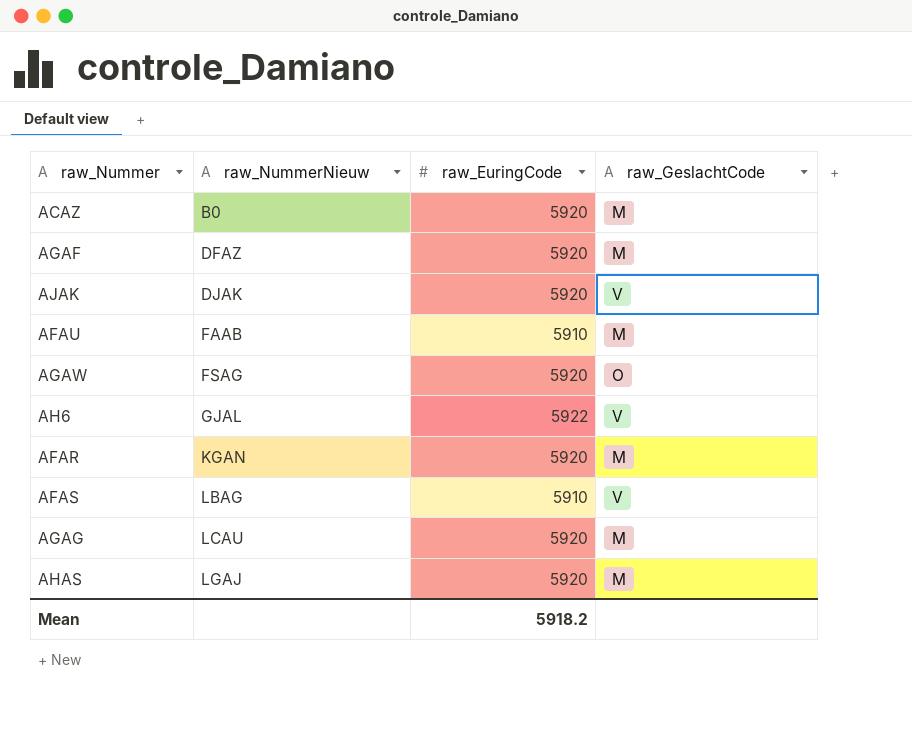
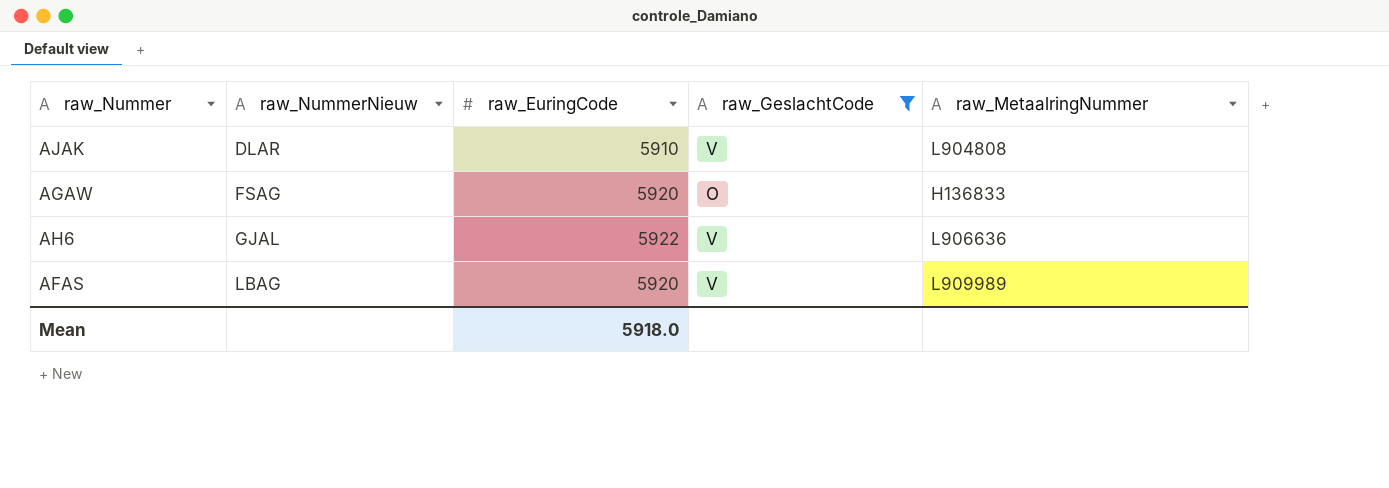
filter: none -> raw_GeslachtCode != M
column raw_MetaalringNummer | position: none -> 5
AJAK | raw_NummerNieuw: DJAK -> DLAR
AJAK | raw_EuringCode: 5920 -> 5910
AFAS | raw_EuringCode: 5910 -> 5920
Mean | raw_EuringCode: 5918.2 -> 5918.0

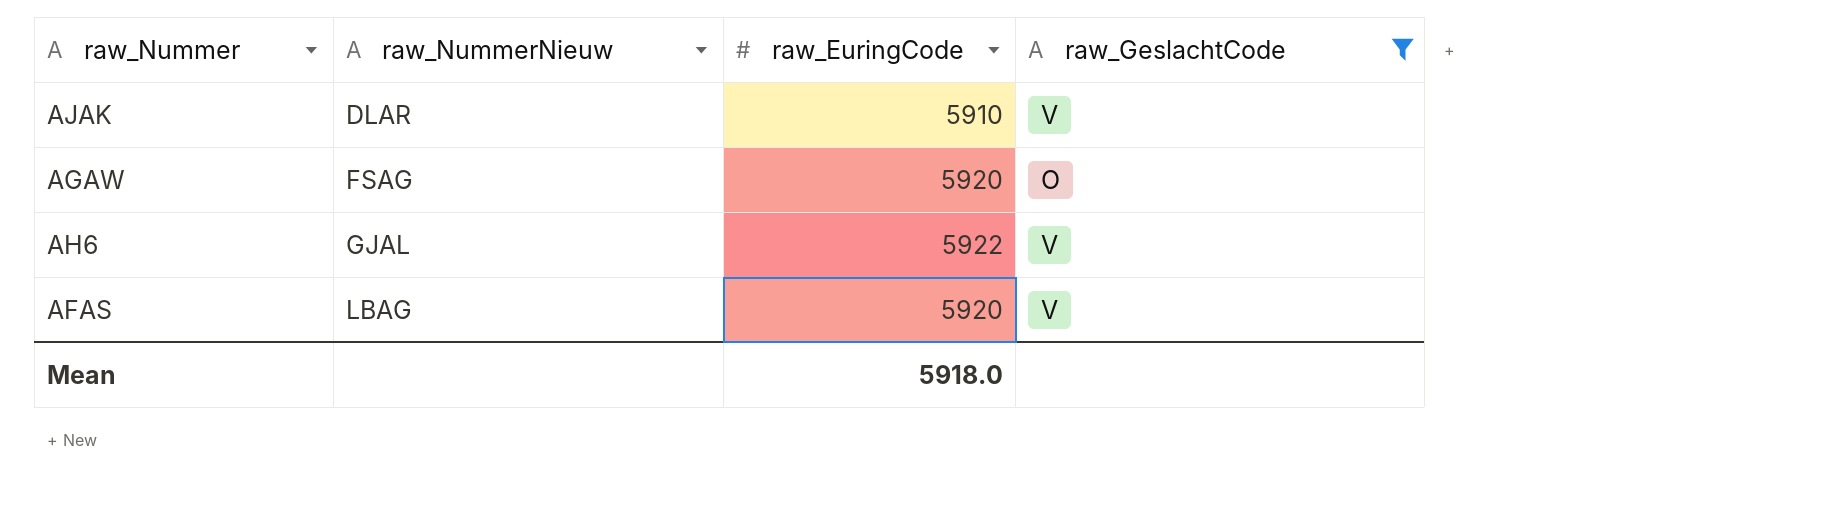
column raw_MetaalringNummer | position: 5 -> none

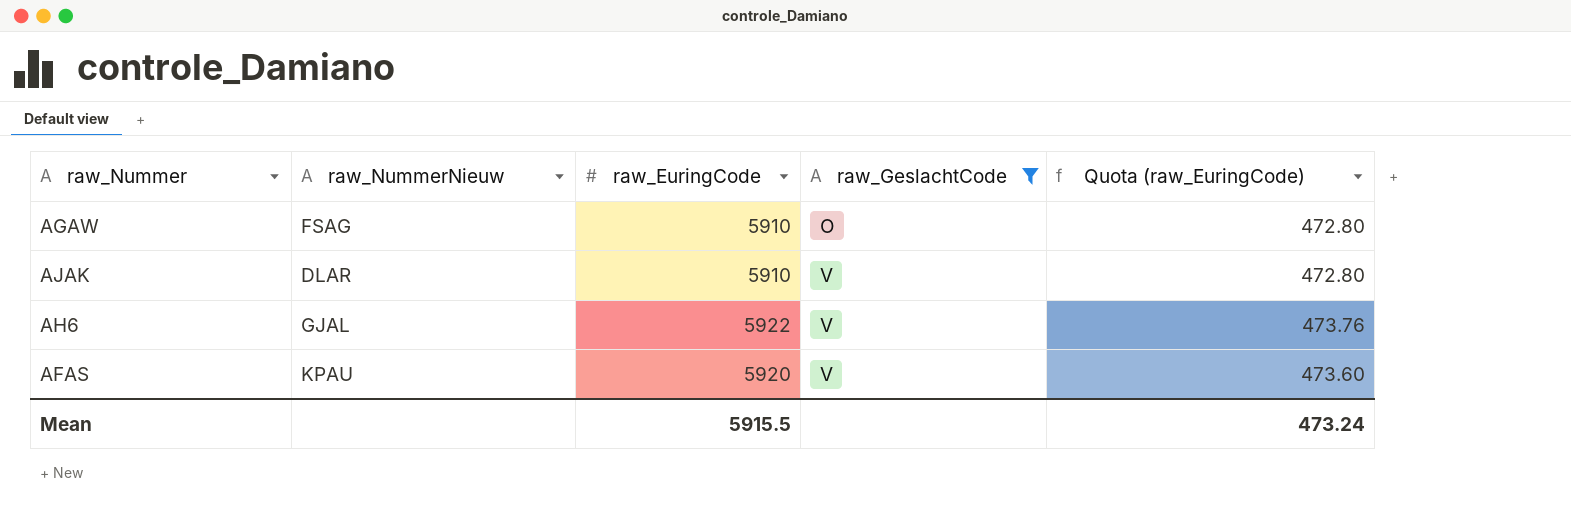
row order: raw_NummerNieuw ascending -> raw_GeslachtCode ascending
column Quota (raw_EuringCode) | formula: none -> [raw_EuringCode] * 0.08
AGAW | raw_EuringCode: 5920 -> 5910
AFAS | raw_NummerNieuw: LBAG -> KPAU
Mean | raw_EuringCode: 5918.0 -> 5915.5

